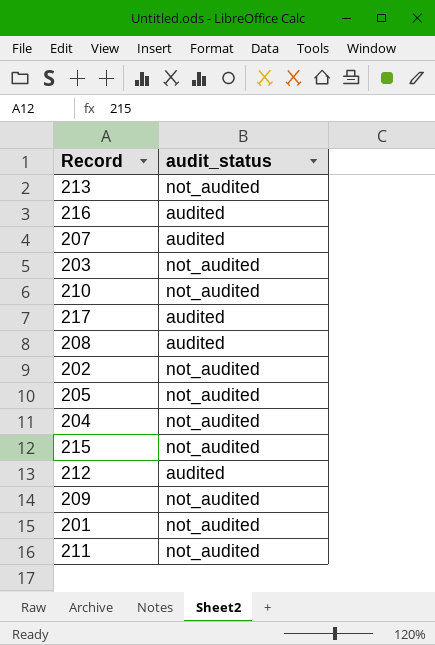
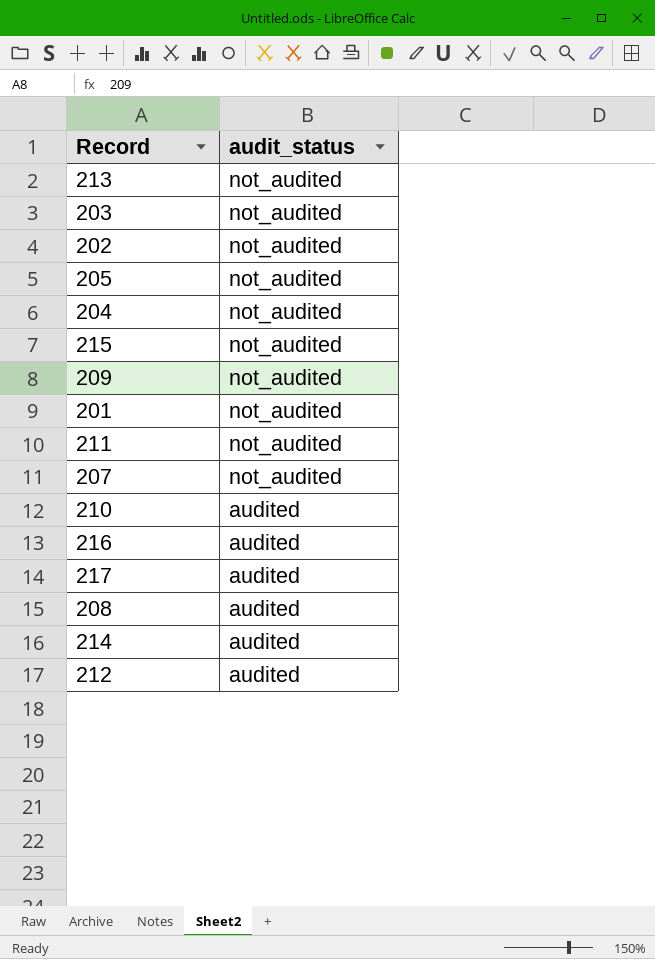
row order: none -> audit_status descending
207 | audit_status: audited -> not_audited
210 | audit_status: not_audited -> audited
row 214: none -> audited

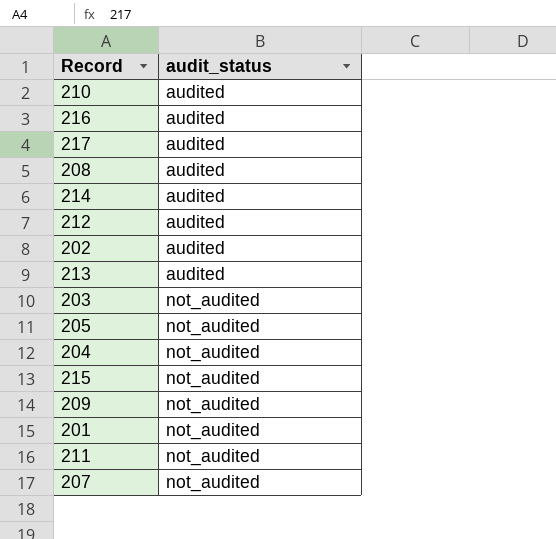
row order: audit_status descending -> audit_status ascending
202 | audit_status: not_audited -> audited
213 | audit_status: not_audited -> audited

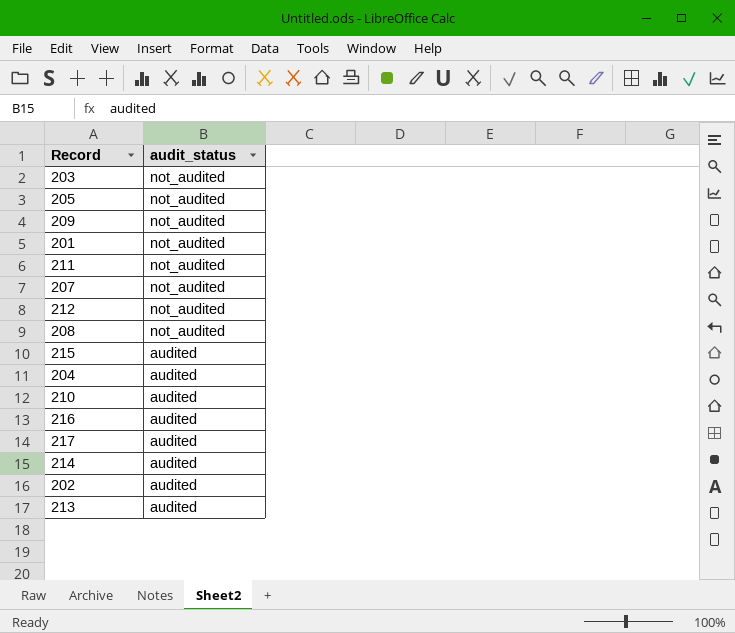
row order: audit_status ascending -> audit_status descending
212 | audit_status: audited -> not_audited
208 | audit_status: audited -> not_audited
215 | audit_status: not_audited -> audited
204 | audit_status: not_audited -> audited

